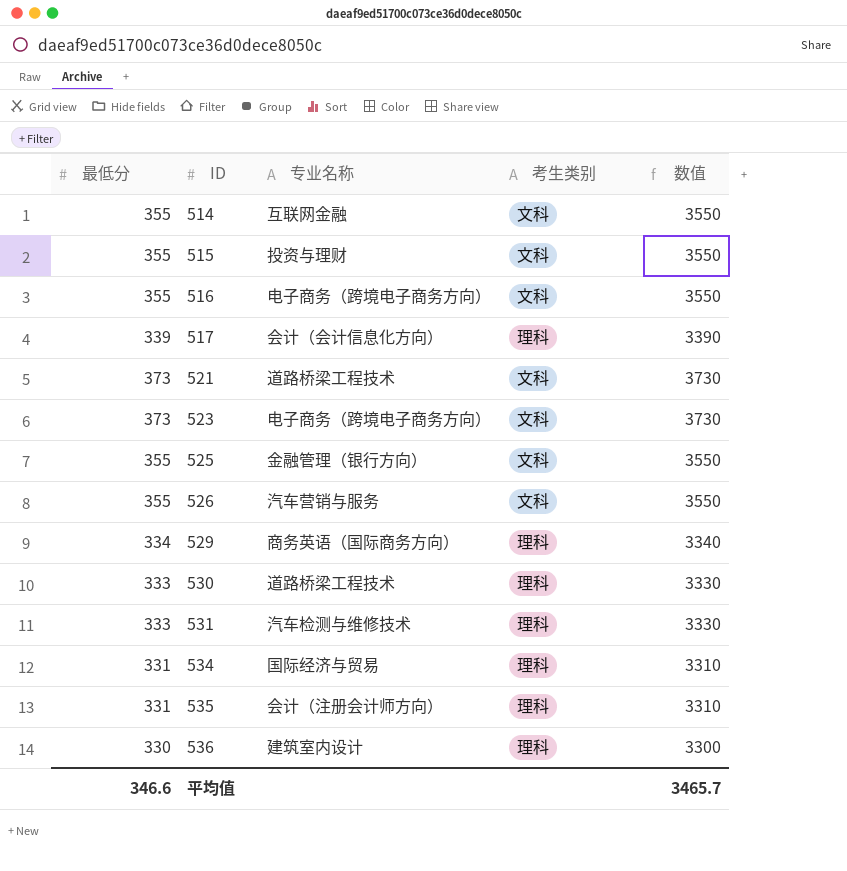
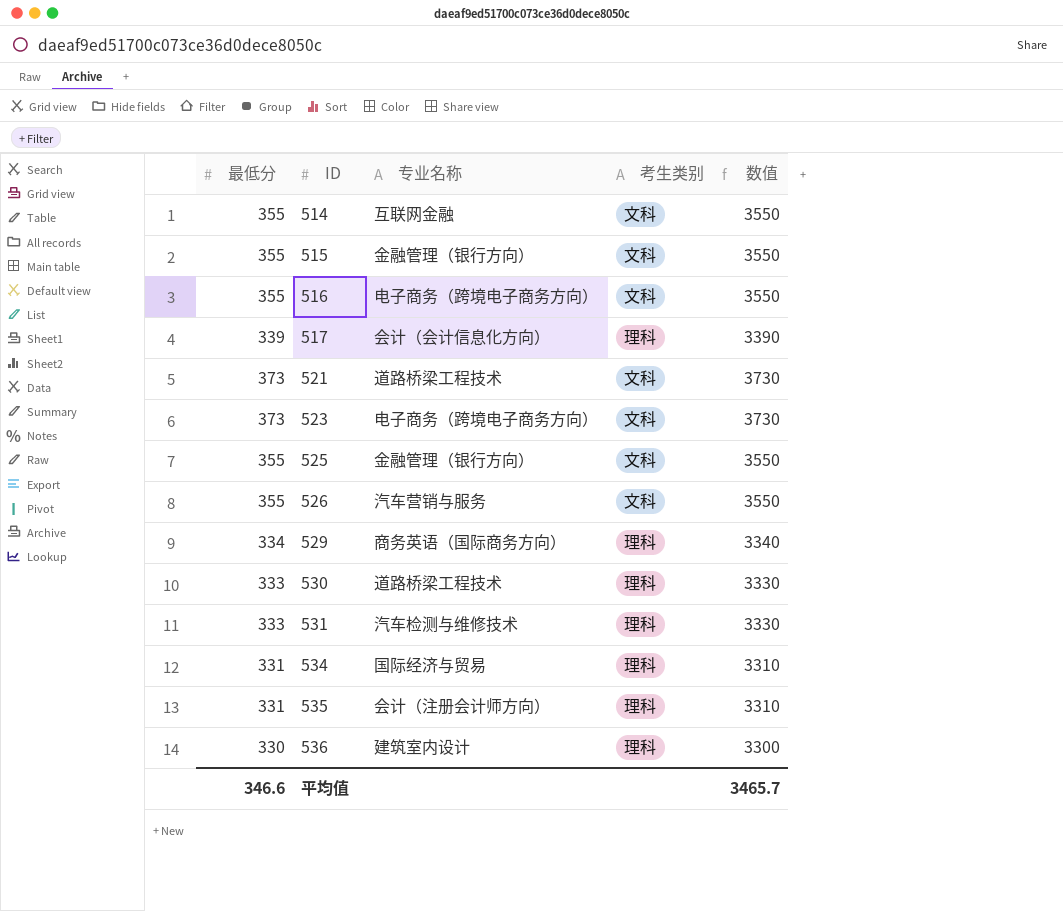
515 | 专业名称: 投资与理财 -> 金融管理（银行方向）

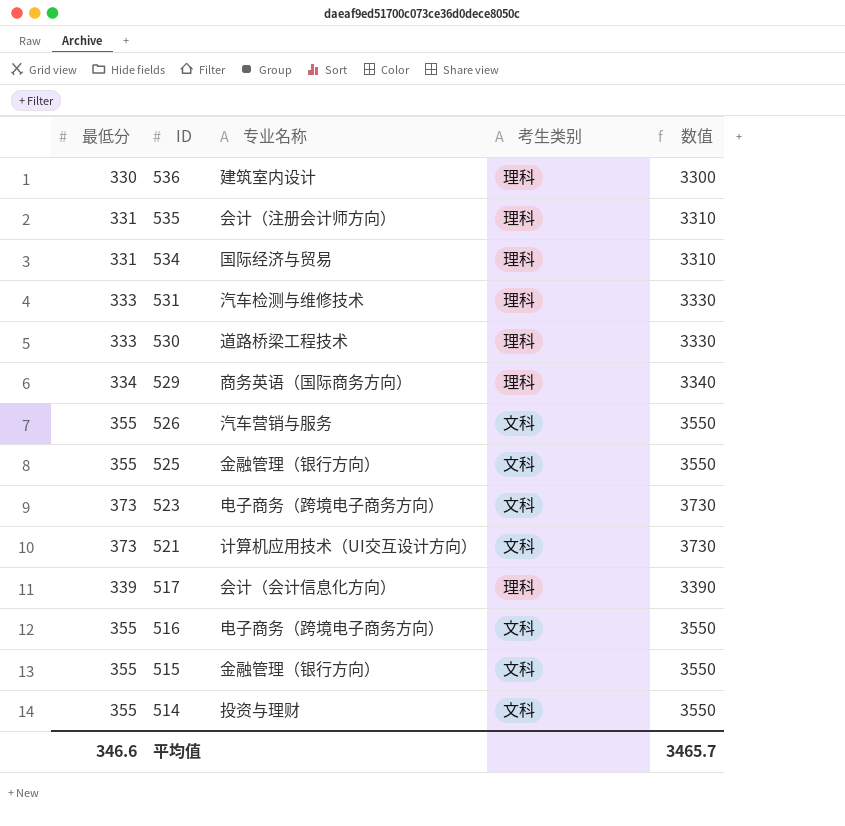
row order: ID ascending -> ID descending
521 | 专业名称: 道路桥梁工程技术 -> 计算机应用技术（UI交互设计方向）
514 | 专业名称: 互联网金融 -> 投资与理财

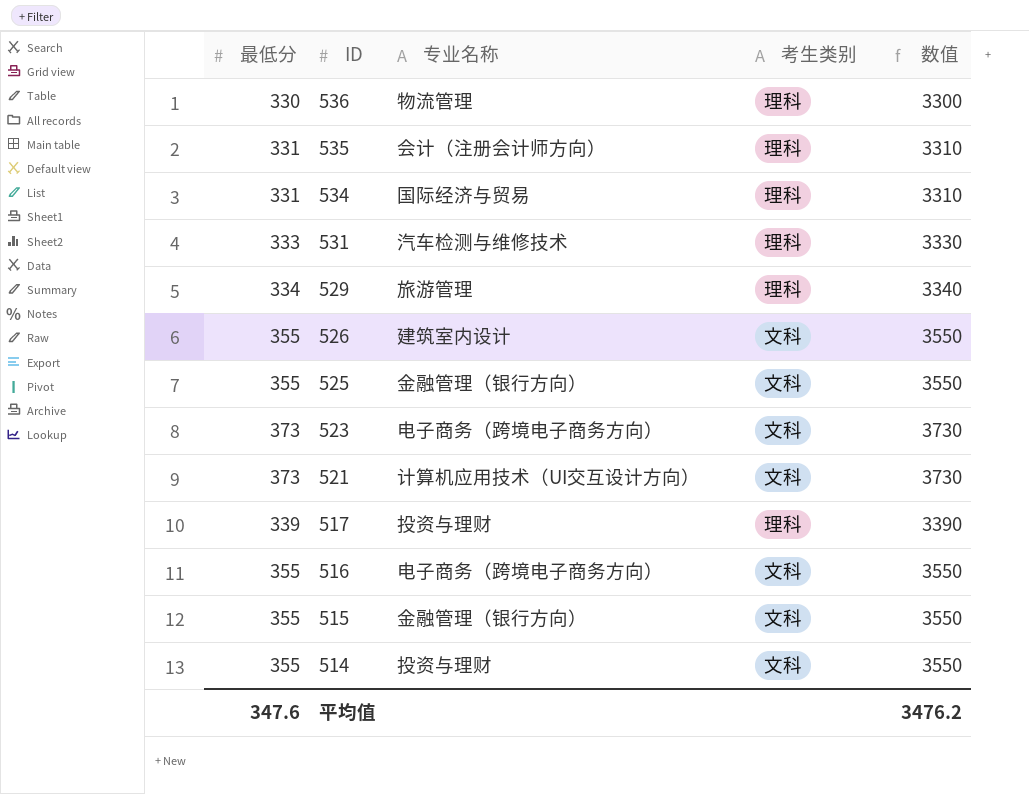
row 530: 333 | 道路桥梁工程技术 | 理科 | 3330 -> none
536 | 专业名称: 建筑室内设计 -> 物流管理
529 | 专业名称: 商务英语（国际商务方向） -> 旅游管理
526 | 专业名称: 汽车营销与服务 -> 建筑室内设计
517 | 专业名称: 会计（会计信息化方向） -> 投资与理财
平均值 | 最低分: 346.6 -> 347.6
平均值 | 数值: 3465.7 -> 3476.2

